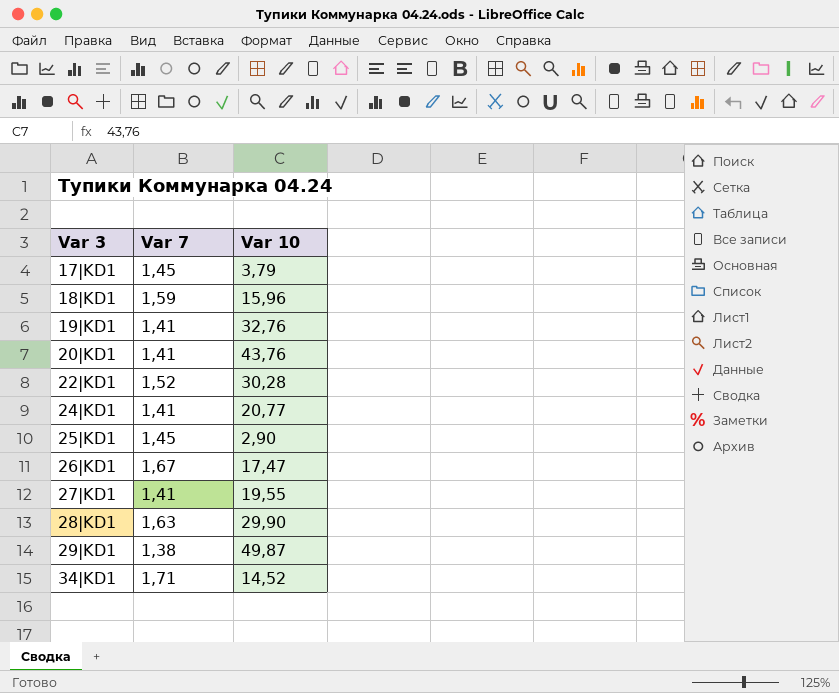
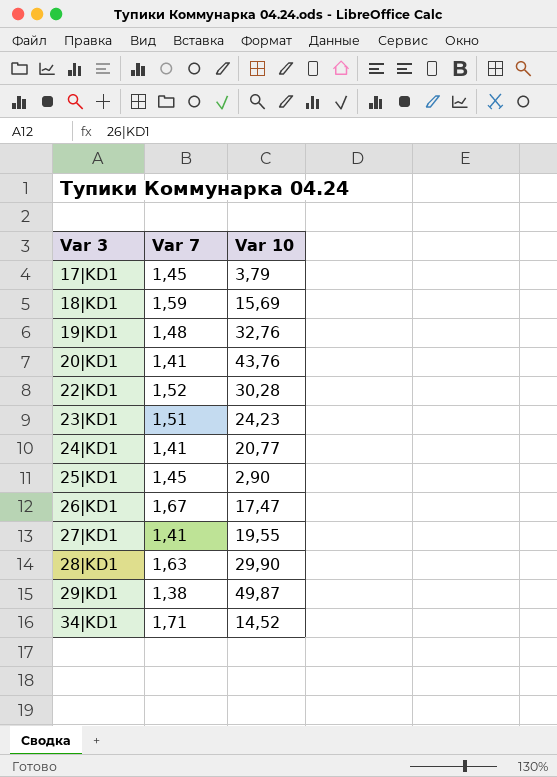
18|KD1 | Var 10: 15,96 -> 15,69
19|KD1 | Var 7: 1,41 -> 1,48
row 23|KD1: none -> 1,51 | 24,23

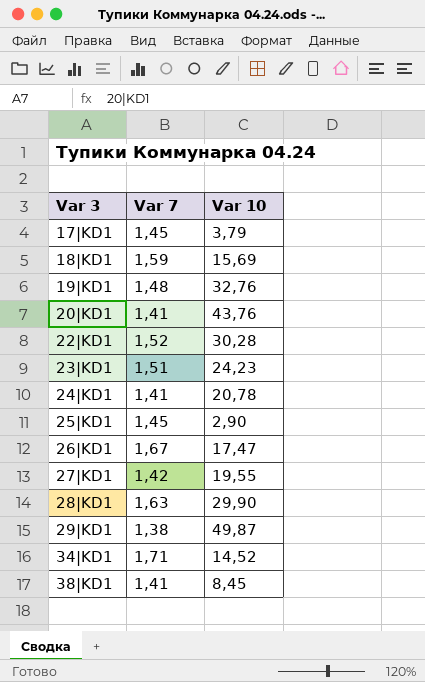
24|KD1 | Var 10: 20,77 -> 20,78
27|KD1 | Var 7: 1,41 -> 1,42
row 38|KD1: none -> 1,41 | 8,45

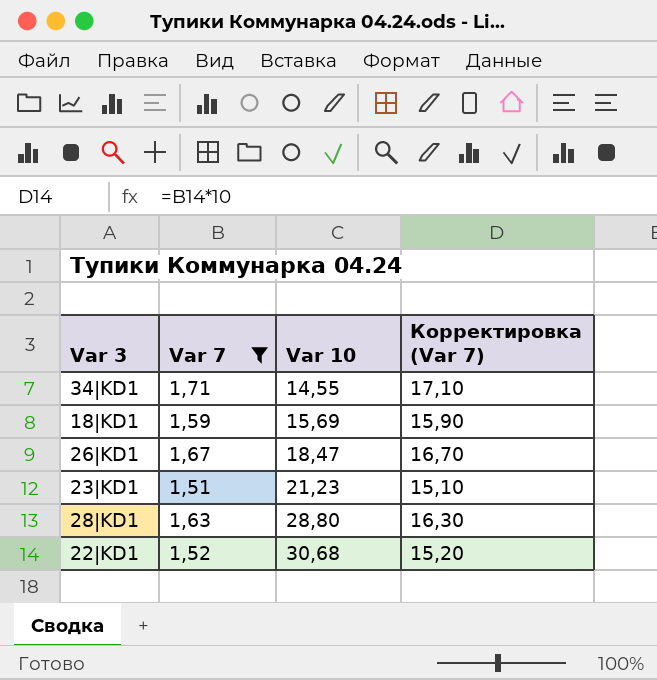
filter: none -> Var 7 >= 1,51
row order: Var 3 ascending -> Var 10 ascending
column Корректировка (Var 7) | formula: none -> [Var 7] * 10
34|KD1 | Var 10: 14,52 -> 14,55
26|KD1 | Var 10: 17,47 -> 18,47
23|KD1 | Var 10: 24,23 -> 21,23
28|KD1 | Var 10: 29,90 -> 28,80
22|KD1 | Var 10: 30,28 -> 30,68

